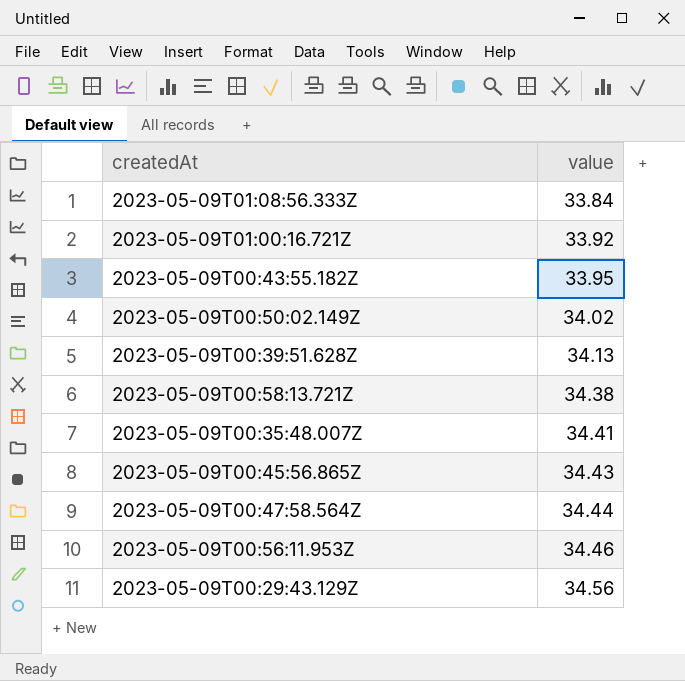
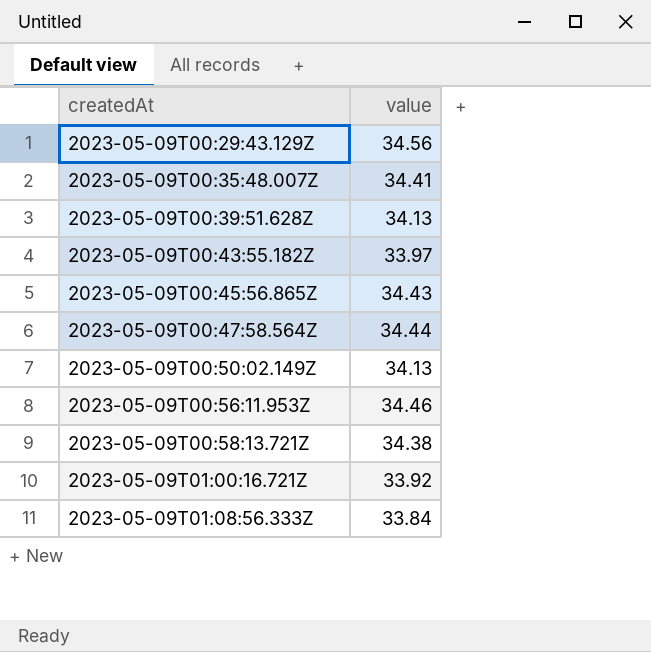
row order: value ascending -> createdAt ascending
2023-05-09T00:43:55.182Z | value: 33.95 -> 33.97
2023-05-09T00:50:02.149Z | value: 34.02 -> 34.13

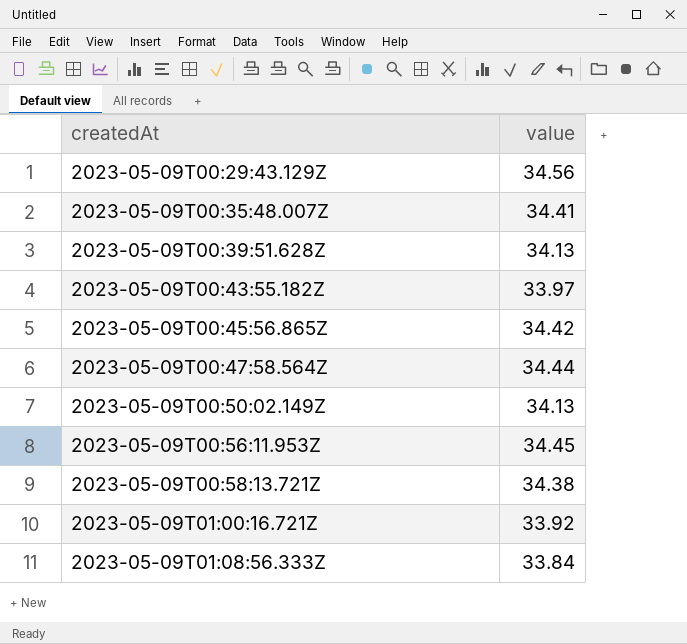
2023-05-09T00:45:56.865Z | value: 34.43 -> 34.42
2023-05-09T00:56:11.953Z | value: 34.46 -> 34.45

